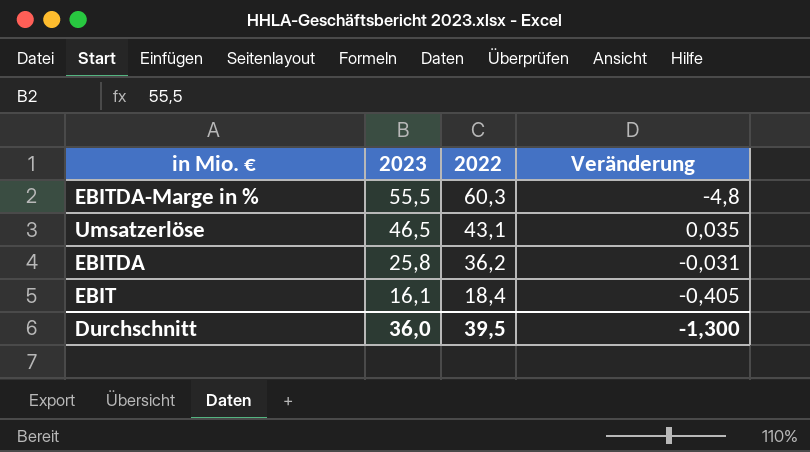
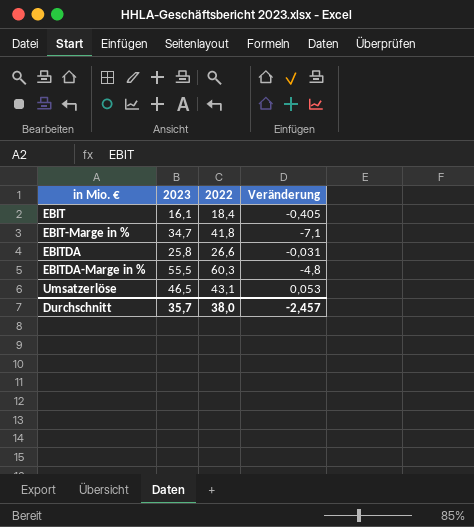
row order: 2023 descending -> in Mio. € ascending
row EBIT-Marge in %: none -> 34,7 | 41,8 | -7,1
EBITDA | 2022: 36,2 -> 26,6
Umsatzerlöse | Veränderung: 0,035 -> 0,053
Durchschnitt | 2023: 36,0 -> 35,7
Durchschnitt | 2022: 39,5 -> 38,0
Durchschnitt | Veränderung: -1,300 -> -2,457

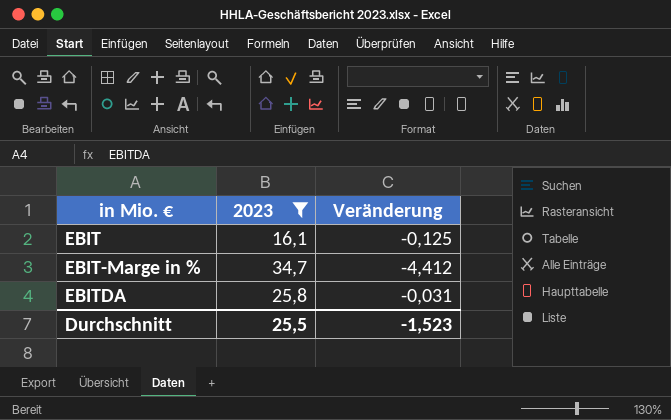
filter: none -> 2023 <= 34,7
column 2022 | position: 3 -> none
EBIT | Veränderung: -0,405 -> -0,125
EBIT-Marge in % | Veränderung: -7,1 -> -4,412
Durchschnitt | 2023: 35,7 -> 25,5
Durchschnitt | Veränderung: -2,457 -> -1,523

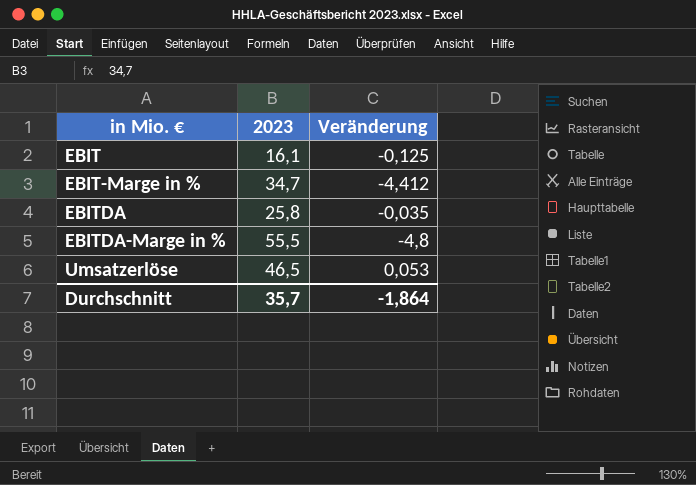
filter: 2023 <= 34,7 -> none
EBITDA | Veränderung: -0,031 -> -0,035
Durchschnitt | 2023: 25,5 -> 35,7
Durchschnitt | Veränderung: -1,523 -> -1,864

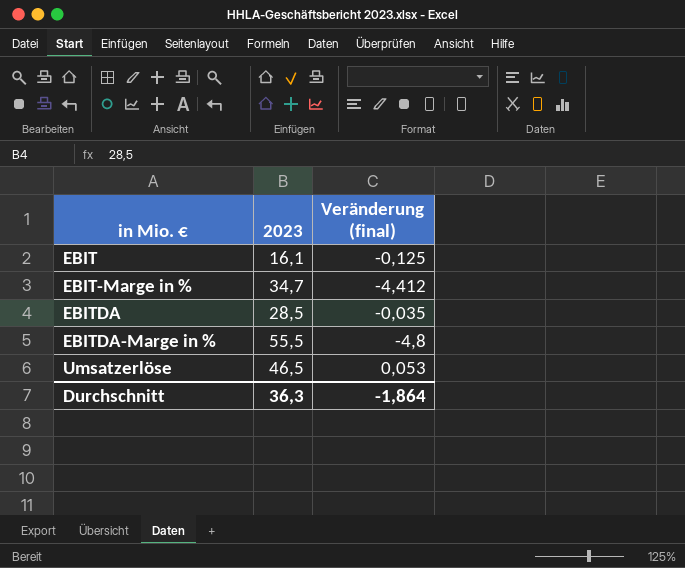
column name: Veränderung -> Veränderung (final)
EBITDA | 2023: 25,8 -> 28,5
Durchschnitt | 2023: 35,7 -> 36,3

